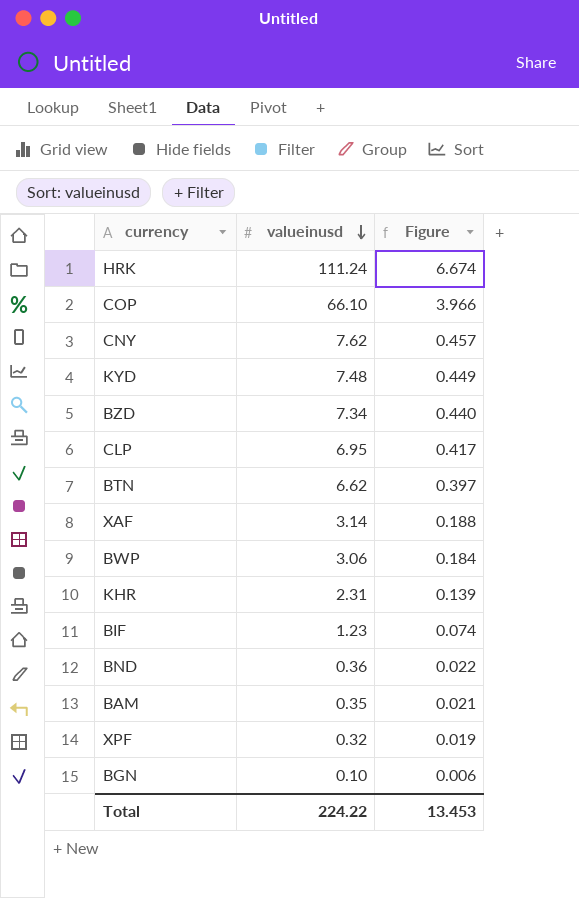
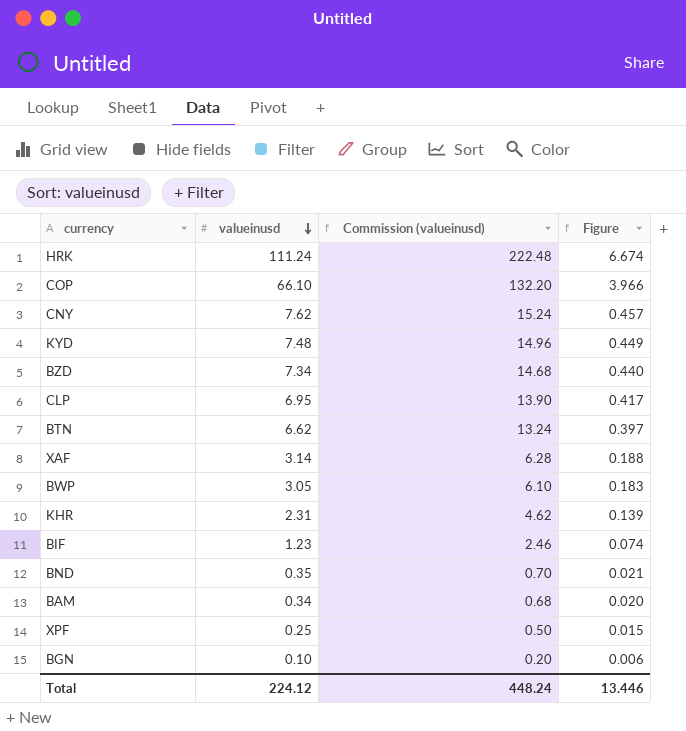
column Commission (valueinusd) | formula: none -> [valueinusd] * 2
BWP | valueinusd: 3.06 -> 3.05
BWP | Figure: 0.184 -> 0.183
BND | valueinusd: 0.36 -> 0.35
BND | Figure: 0.022 -> 0.021
BAM | valueinusd: 0.35 -> 0.34
BAM | Figure: 0.021 -> 0.020
XPF | valueinusd: 0.32 -> 0.25
XPF | Figure: 0.019 -> 0.015
Total | valueinusd: 224.22 -> 224.12
Total | Figure: 13.453 -> 13.446

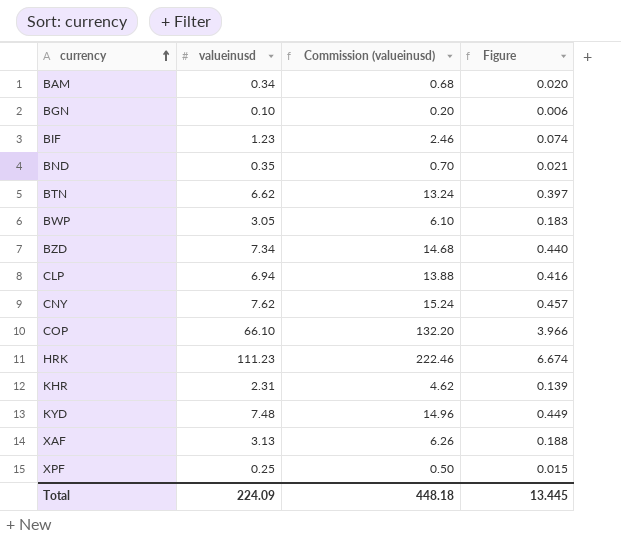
row order: valueinusd descending -> currency ascending
CLP | valueinusd: 6.95 -> 6.94
CLP | Commission (valueinusd): 13.90 -> 13.88
CLP | Figure: 0.417 -> 0.416
HRK | valueinusd: 111.24 -> 111.23
HRK | Commission (valueinusd): 222.48 -> 222.46
XAF | valueinusd: 3.14 -> 3.13
XAF | Commission (valueinusd): 6.28 -> 6.26
Total | valueinusd: 224.12 -> 224.09
Total | Commission (valueinusd): 448.24 -> 448.18
Total | Figure: 13.446 -> 13.445

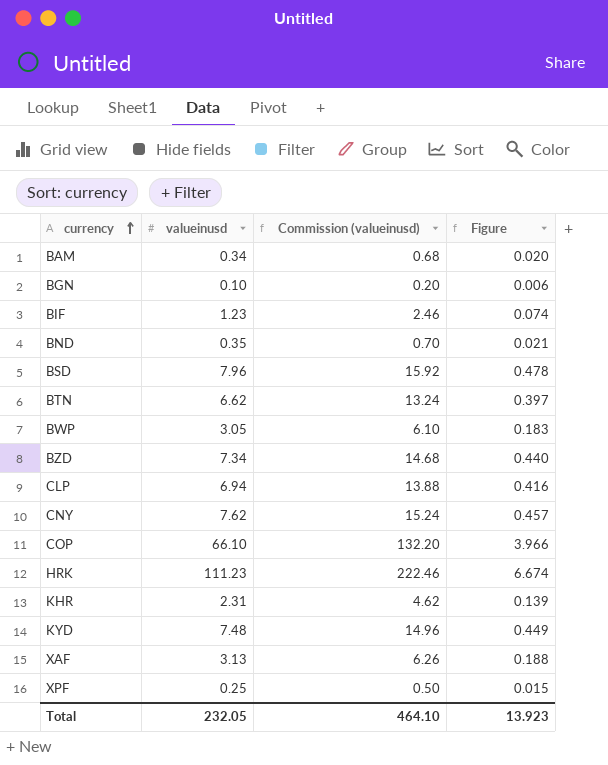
row BSD: none -> 7.96 | 15.92 | 0.478
Total | valueinusd: 224.09 -> 232.05
Total | Commission (valueinusd): 448.18 -> 464.10
Total | Figure: 13.445 -> 13.923

